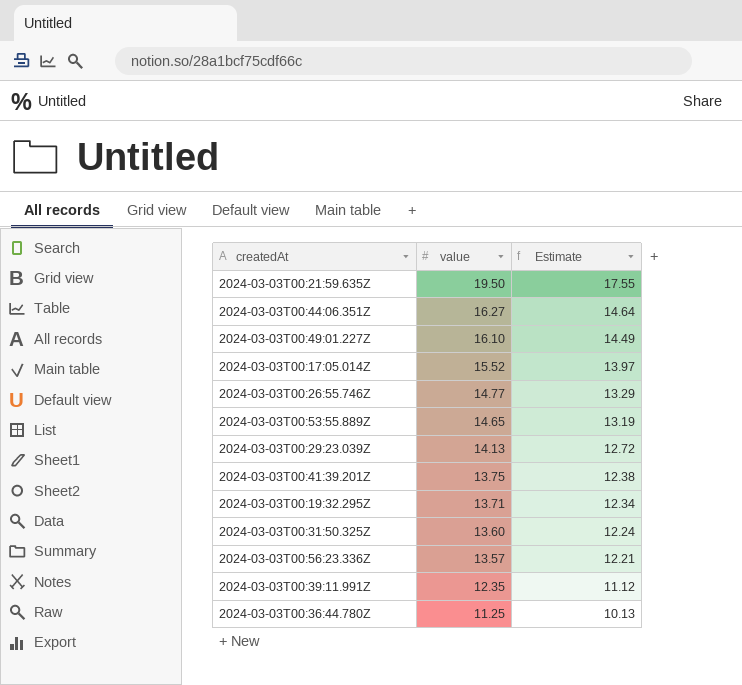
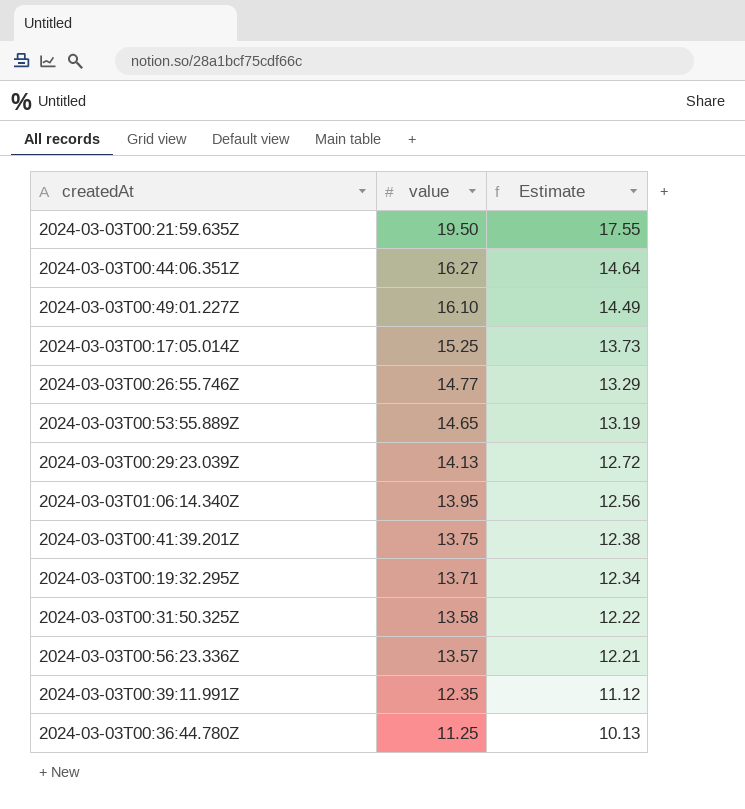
2024-03-03T00:17:05.014Z | value: 15.52 -> 15.25
2024-03-03T00:17:05.014Z | Estimate: 13.97 -> 13.73
row 2024-03-03T01:06:14.340Z: none -> 13.95 | 12.56
2024-03-03T00:31:50.325Z | value: 13.60 -> 13.58
2024-03-03T00:31:50.325Z | Estimate: 12.24 -> 12.22

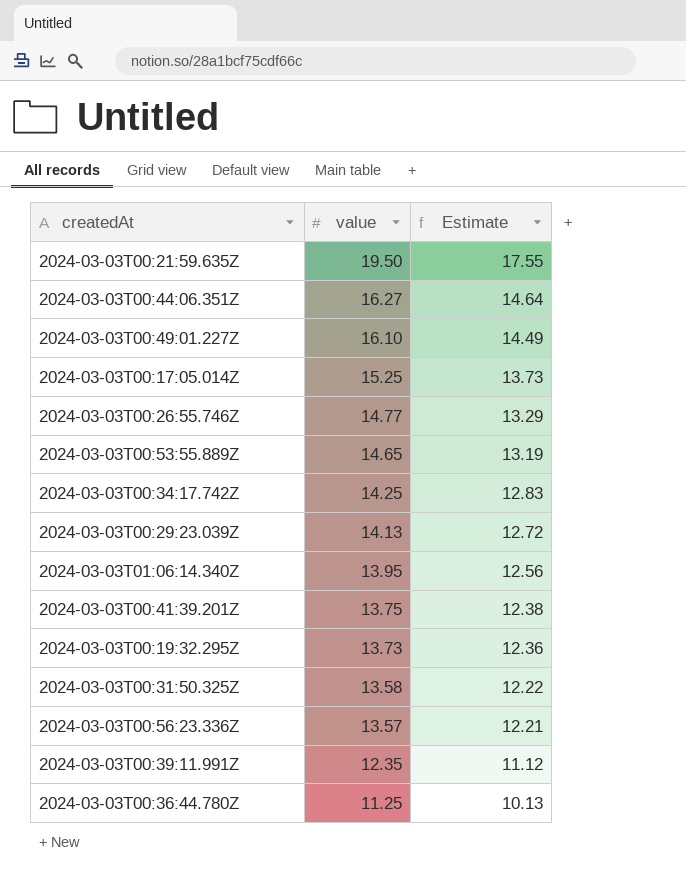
row 2024-03-03T00:34:17.742Z: none -> 14.25 | 12.83
2024-03-03T00:19:32.295Z | value: 13.71 -> 13.73
2024-03-03T00:19:32.295Z | Estimate: 12.34 -> 12.36

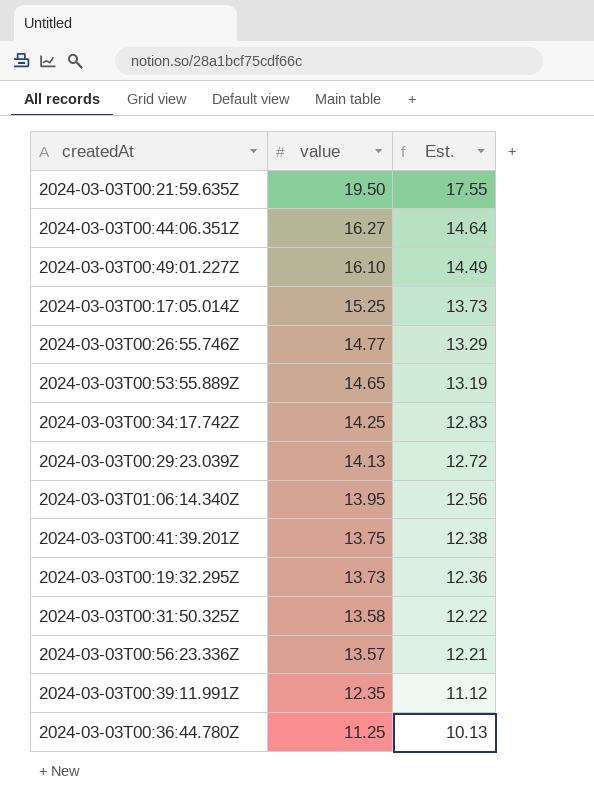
column name: Estimate -> Est.

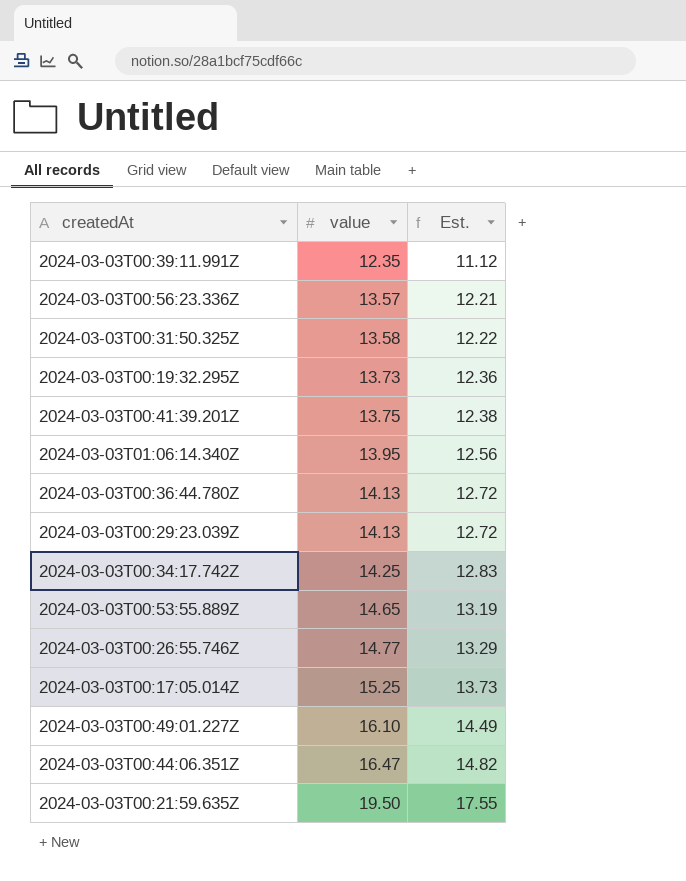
row order: value descending -> value ascending
2024-03-03T00:36:44.780Z | value: 11.25 -> 14.13
2024-03-03T00:36:44.780Z | Est.: 10.13 -> 12.72
2024-03-03T00:44:06.351Z | value: 16.27 -> 16.47
2024-03-03T00:44:06.351Z | Est.: 14.64 -> 14.82

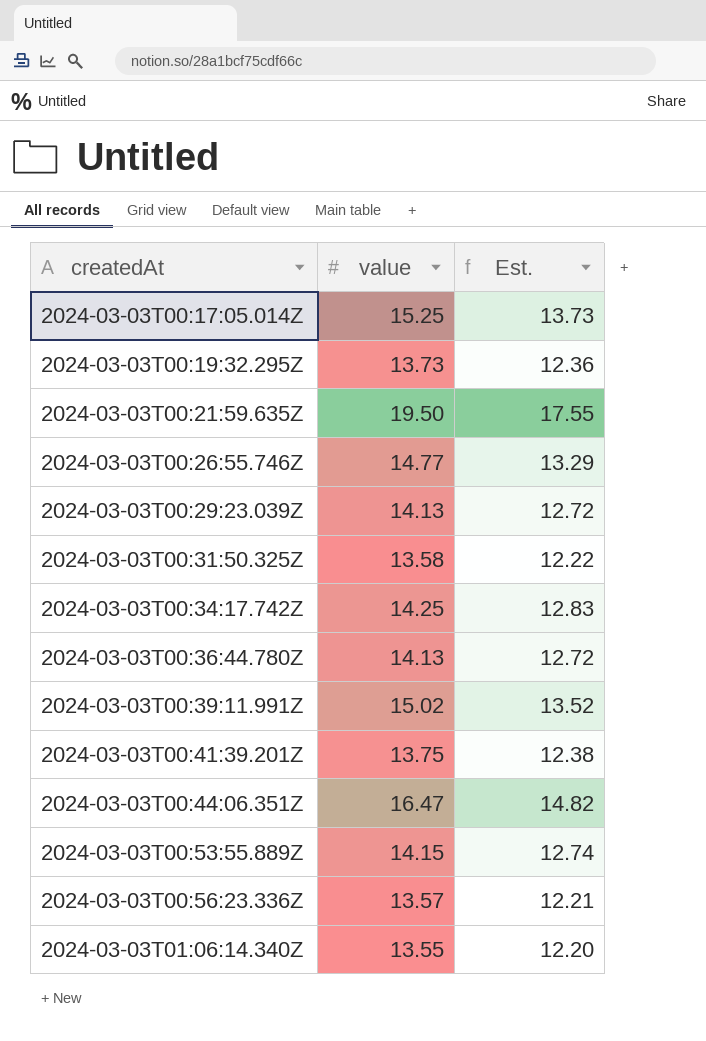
row order: value ascending -> createdAt ascending
row 2024-03-03T00:49:01.227Z: 16.10 | 14.49 -> none
2024-03-03T00:39:11.991Z | value: 12.35 -> 15.02
2024-03-03T00:39:11.991Z | Est.: 11.12 -> 13.52
2024-03-03T00:53:55.889Z | value: 14.65 -> 14.15
2024-03-03T00:53:55.889Z | Est.: 13.19 -> 12.74
2024-03-03T01:06:14.340Z | value: 13.95 -> 13.55
2024-03-03T01:06:14.340Z | Est.: 12.56 -> 12.20

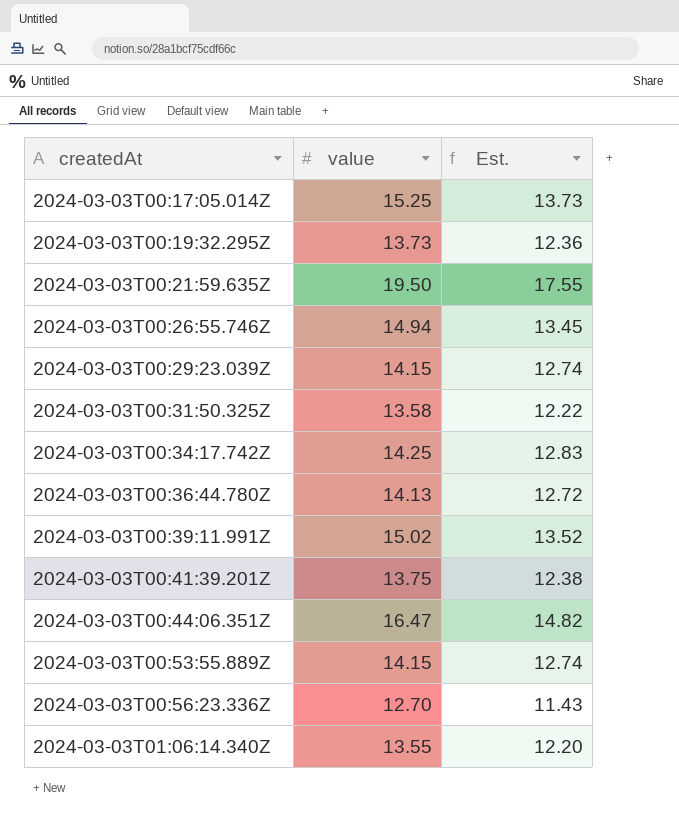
2024-03-03T00:26:55.746Z | value: 14.77 -> 14.94
2024-03-03T00:26:55.746Z | Est.: 13.29 -> 13.45
2024-03-03T00:29:23.039Z | value: 14.13 -> 14.15
2024-03-03T00:29:23.039Z | Est.: 12.72 -> 12.74
2024-03-03T00:56:23.336Z | value: 13.57 -> 12.70
2024-03-03T00:56:23.336Z | Est.: 12.21 -> 11.43

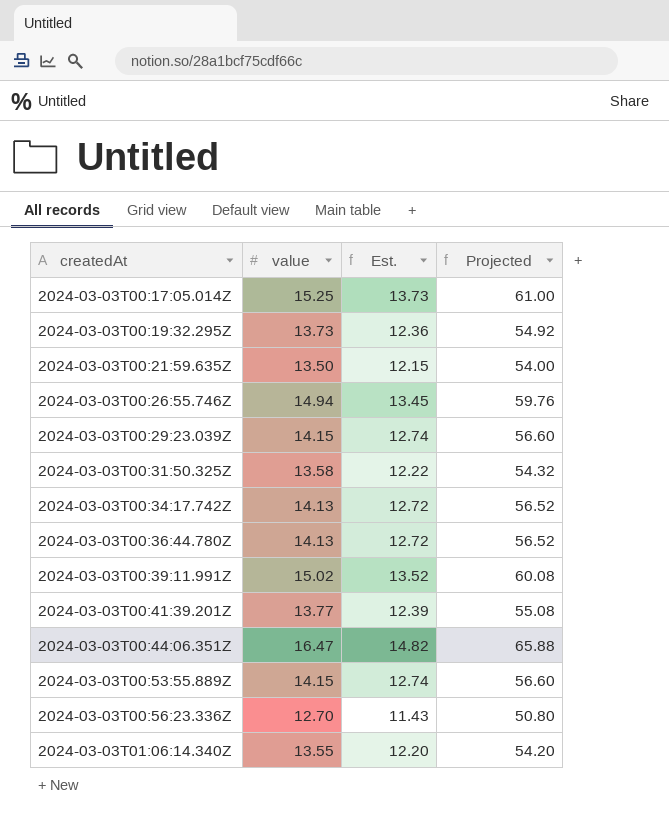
column Projected | formula: none -> [value] * 4
2024-03-03T00:21:59.635Z | value: 19.50 -> 13.50
2024-03-03T00:21:59.635Z | Est.: 17.55 -> 12.15
2024-03-03T00:34:17.742Z | value: 14.25 -> 14.13
2024-03-03T00:34:17.742Z | Est.: 12.83 -> 12.72
2024-03-03T00:41:39.201Z | value: 13.75 -> 13.77
2024-03-03T00:41:39.201Z | Est.: 12.38 -> 12.39

